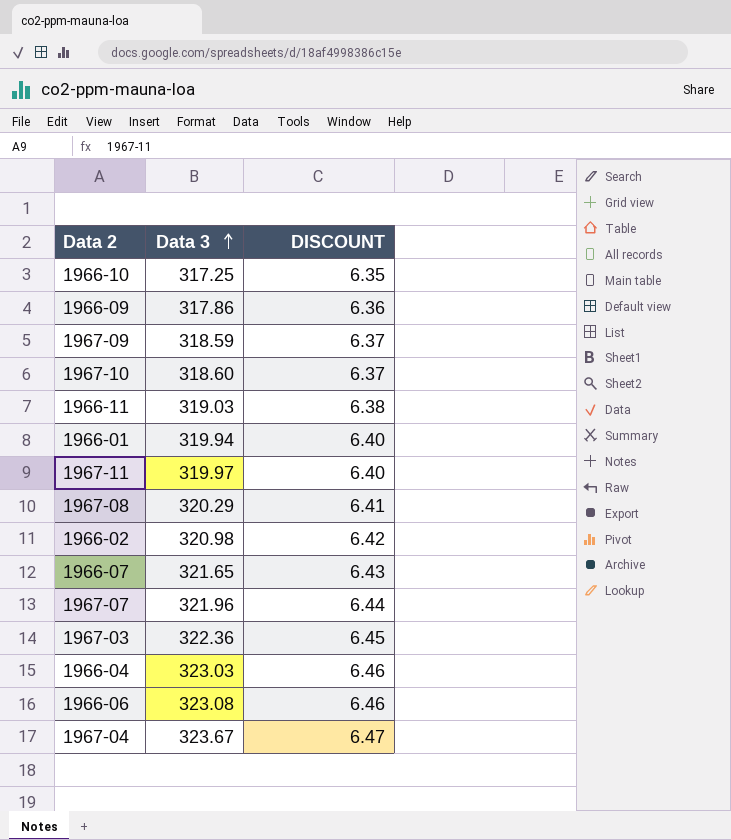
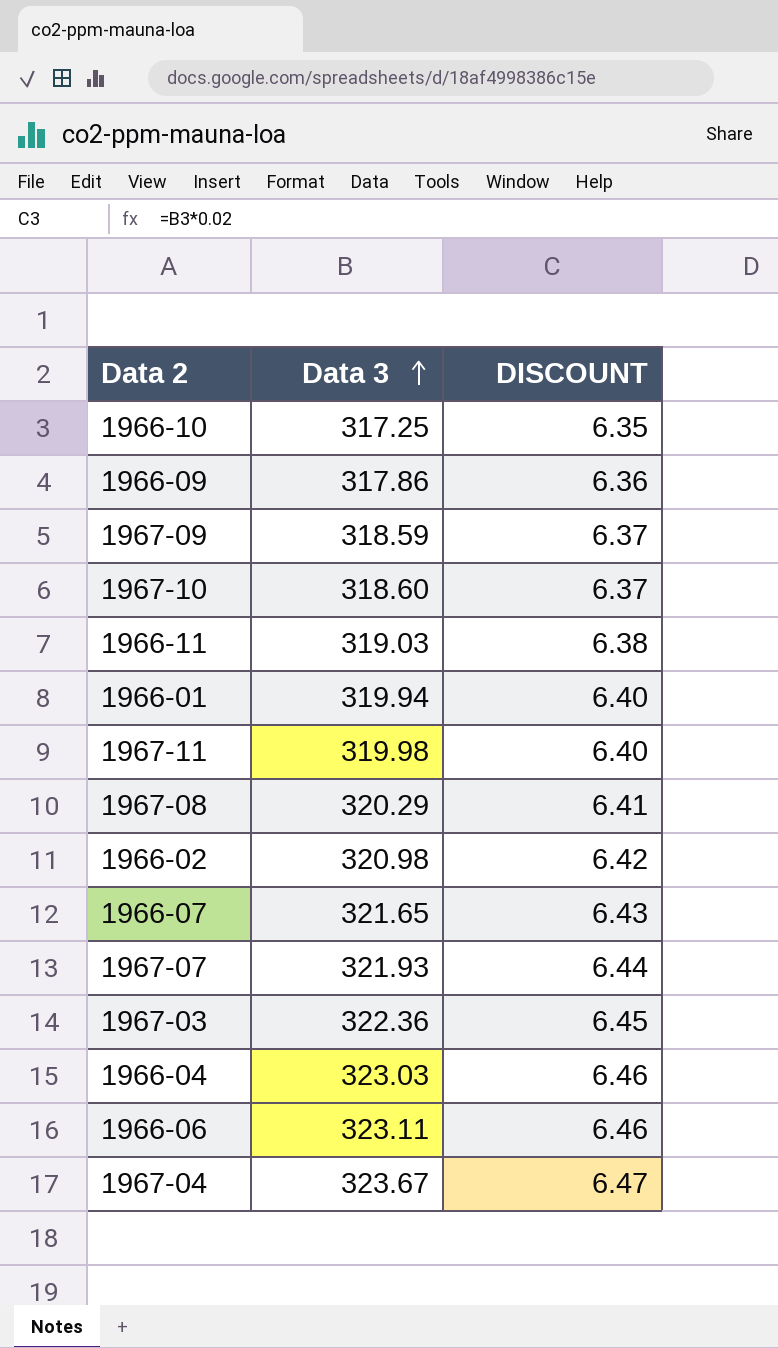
1967-11 | Data 3: 319.97 -> 319.98
1967-07 | Data 3: 321.96 -> 321.93
1966-06 | Data 3: 323.08 -> 323.11

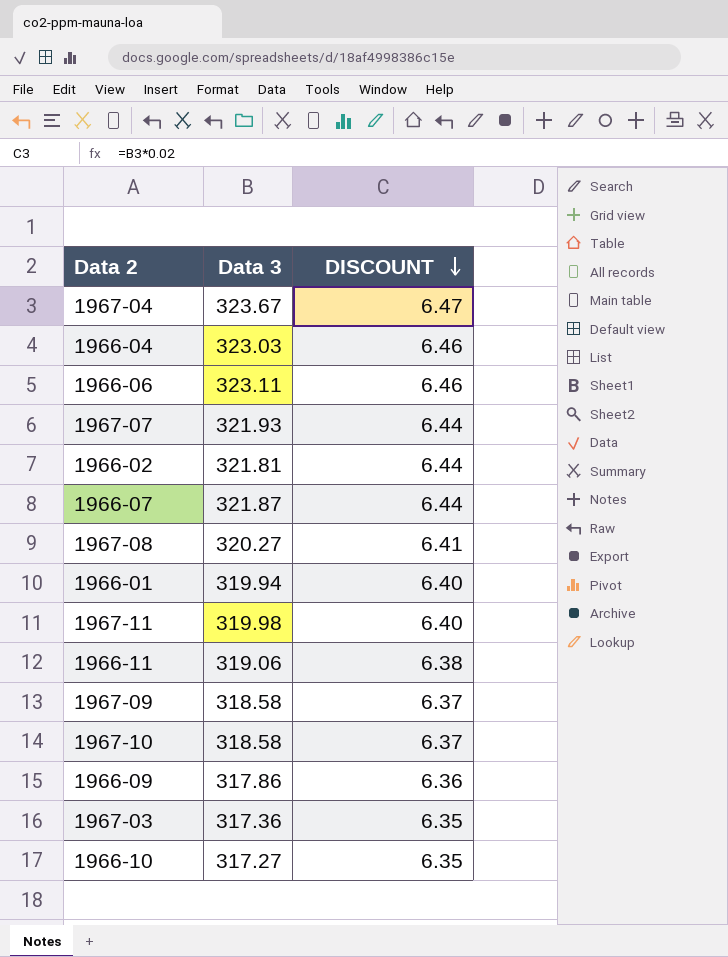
row order: Data 3 ascending -> DISCOUNT descending
1966-02 | Data 3: 320.98 -> 321.81
1966-02 | DISCOUNT: 6.42 -> 6.44
1966-07 | Data 3: 321.65 -> 321.87
1966-07 | DISCOUNT: 6.43 -> 6.44
1967-08 | Data 3: 320.29 -> 320.27
1966-11 | Data 3: 319.03 -> 319.06
1967-09 | Data 3: 318.59 -> 318.58
1967-10 | Data 3: 318.60 -> 318.58
1967-03 | Data 3: 322.36 -> 317.36
1967-03 | DISCOUNT: 6.45 -> 6.35
1966-10 | Data 3: 317.25 -> 317.27

